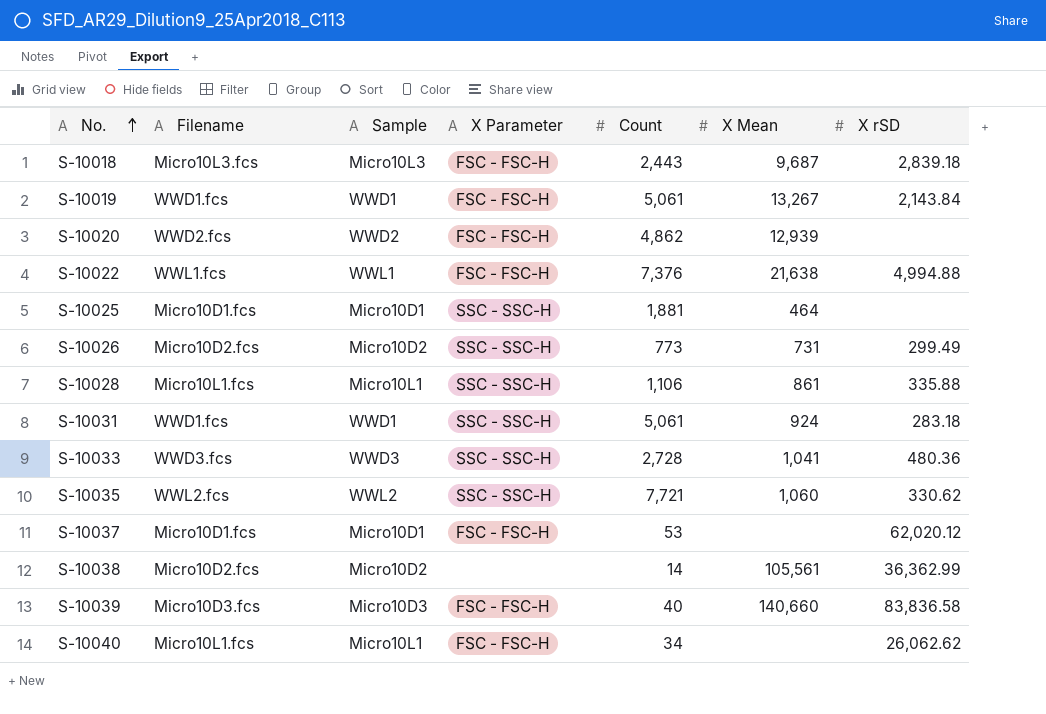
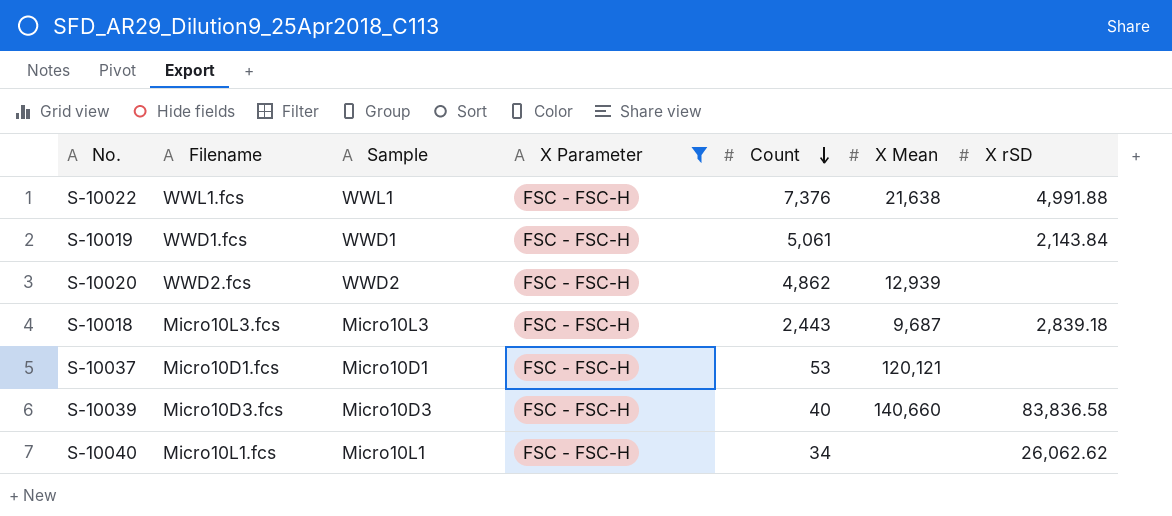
filter: none -> X Parameter = FSC - FSC-H
row order: No. ascending -> Count descending
S-10022 | X rSD: 4,994.88 -> 4,991.88
S-10019 | X Mean: 13,267 -> none
S-10037 | X Mean: none -> 120,121
S-10037 | X rSD: 62,020.12 -> none

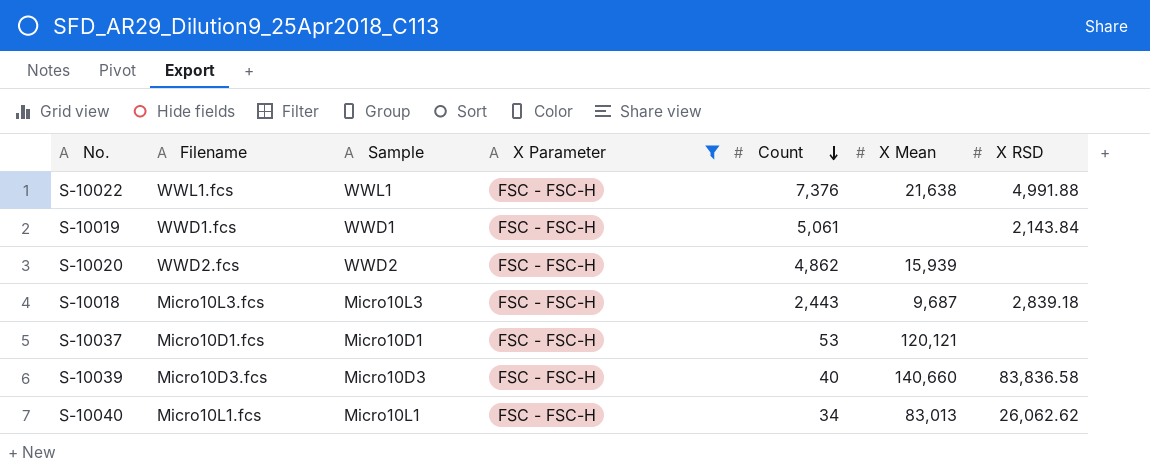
column name: X rSD -> X RSD
S-10020 | X Mean: 12,939 -> 15,939
S-10040 | X Mean: none -> 83,013

